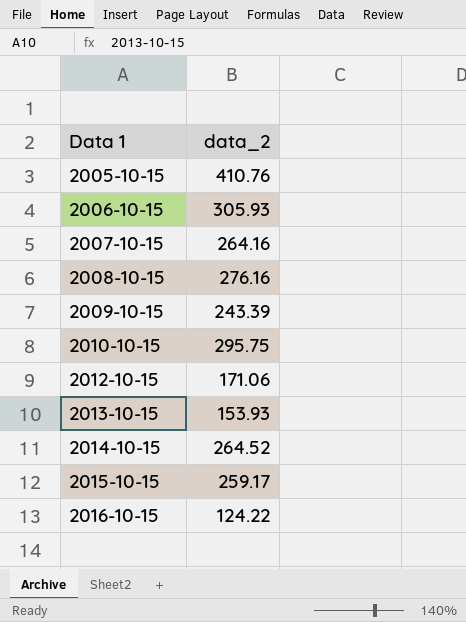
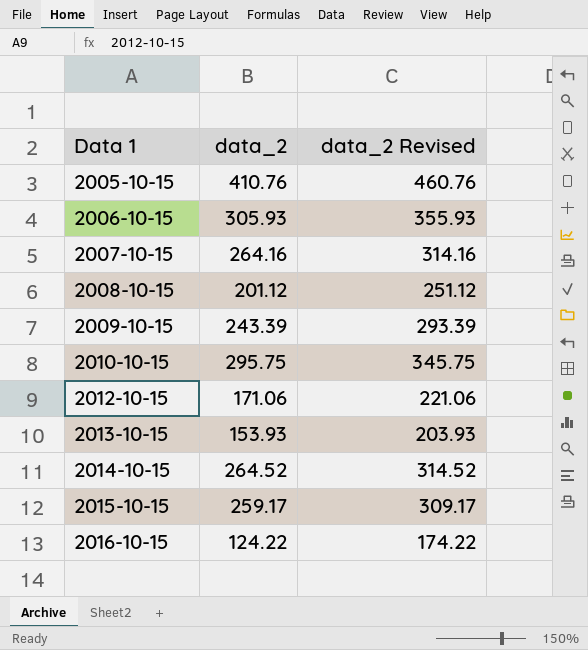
column data_2 Revised | formula: none -> [data_2] + 50
2008-10-15 | data_2: 276.16 -> 201.12

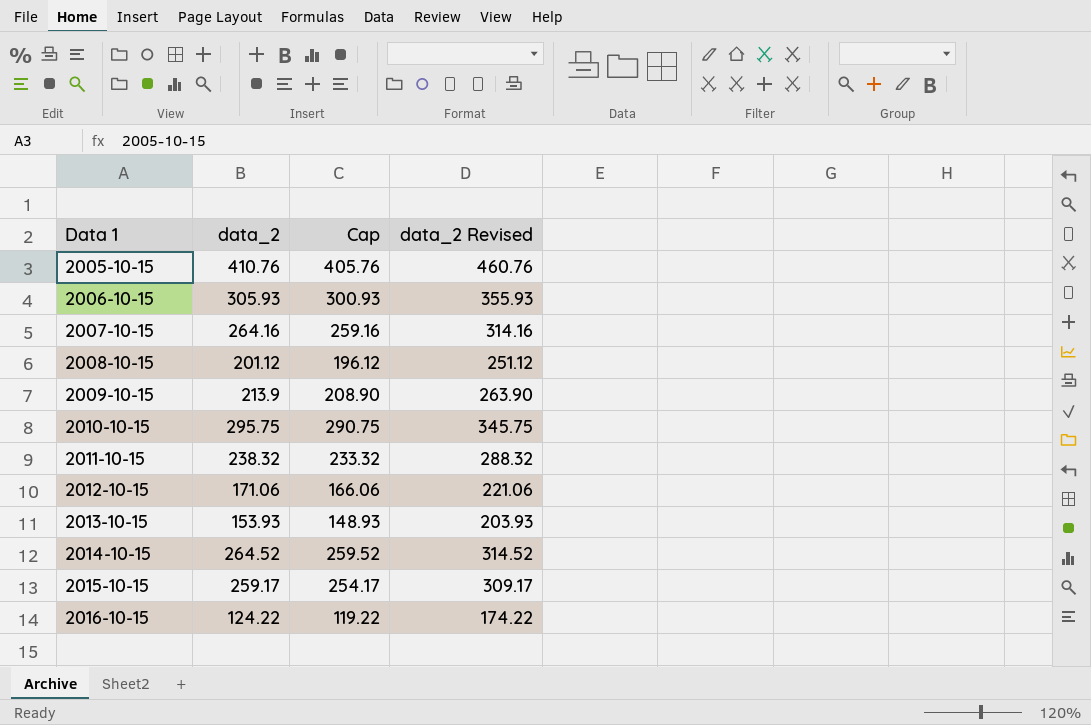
column Cap | formula: none -> [data_2] - 5
2009-10-15 | data_2: 243.39 -> 213.9
2009-10-15 | data_2 Revised: 293.39 -> 263.90
row 2011-10-15: none -> 238.32 | 233.32 | 288.32

